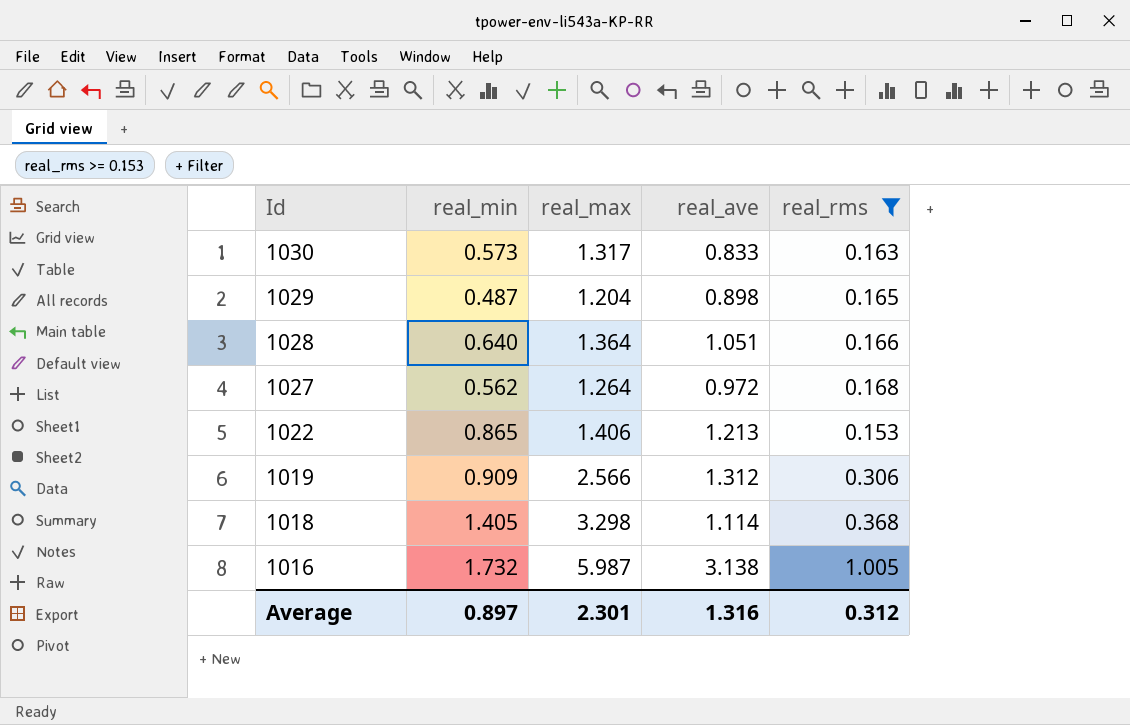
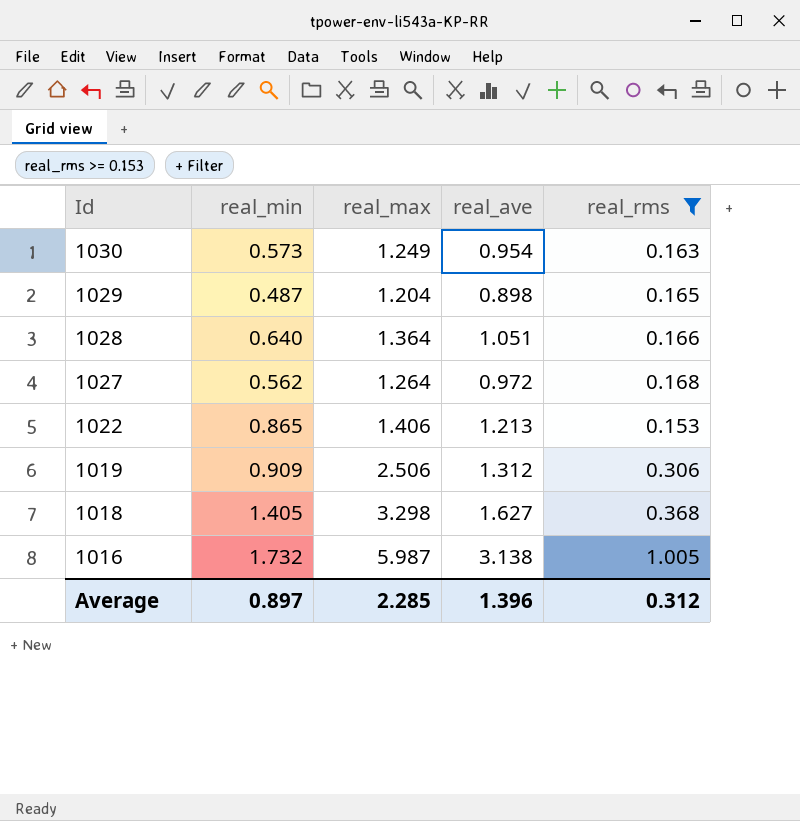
1030 | real_max: 1.317 -> 1.249
1030 | real_ave: 0.833 -> 0.954
1019 | real_max: 2.566 -> 2.506
1018 | real_ave: 1.114 -> 1.627
Average | real_max: 2.301 -> 2.285
Average | real_ave: 1.316 -> 1.396

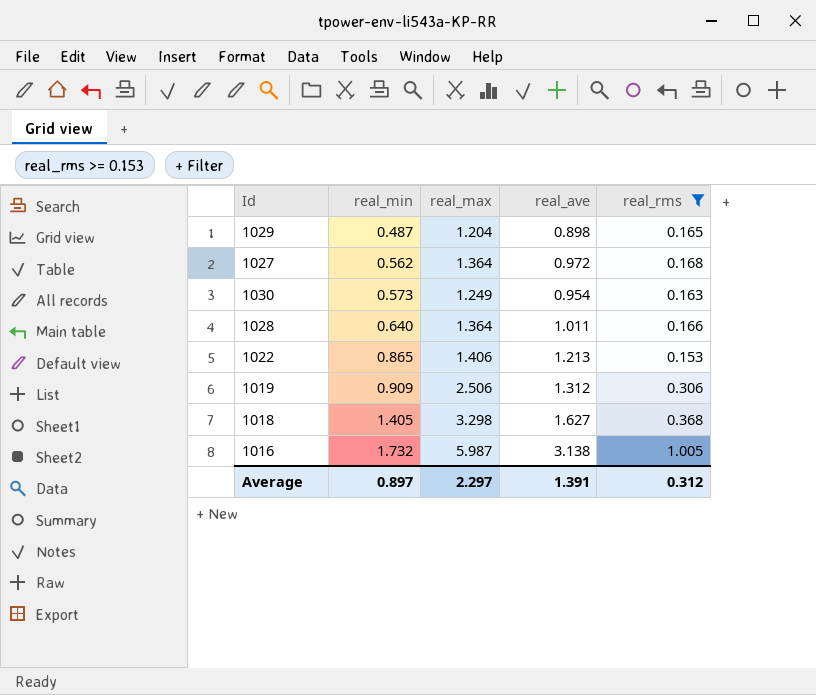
row order: Id descending -> real_min ascending
1027 | real_max: 1.264 -> 1.364
1028 | real_ave: 1.051 -> 1.011
Average | real_max: 2.285 -> 2.297
Average | real_ave: 1.396 -> 1.391

